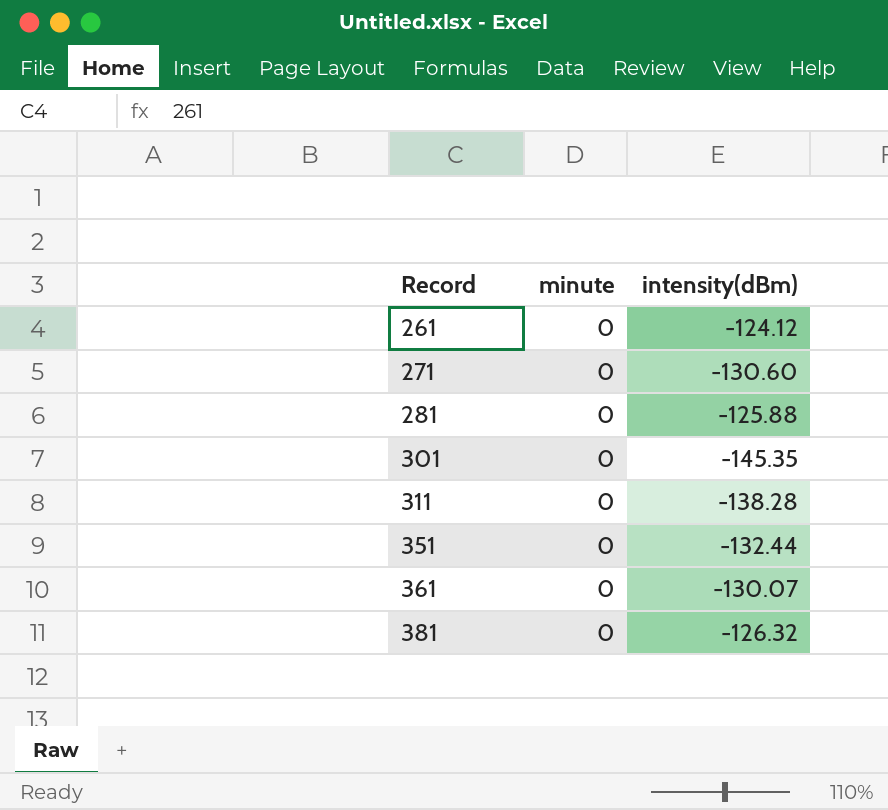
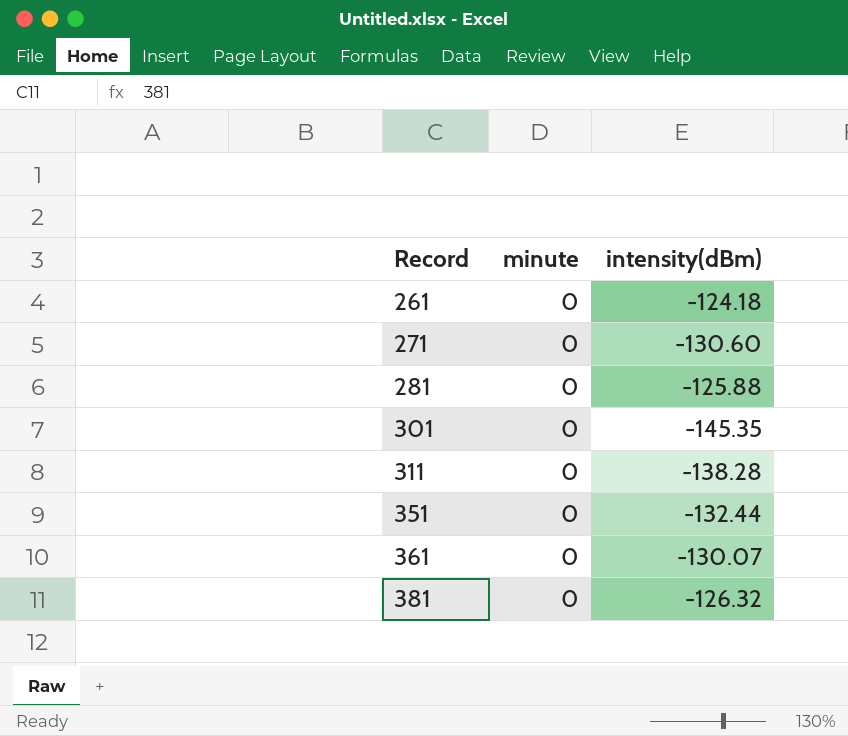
261 | intensity(dBm): -124.12 -> -124.18

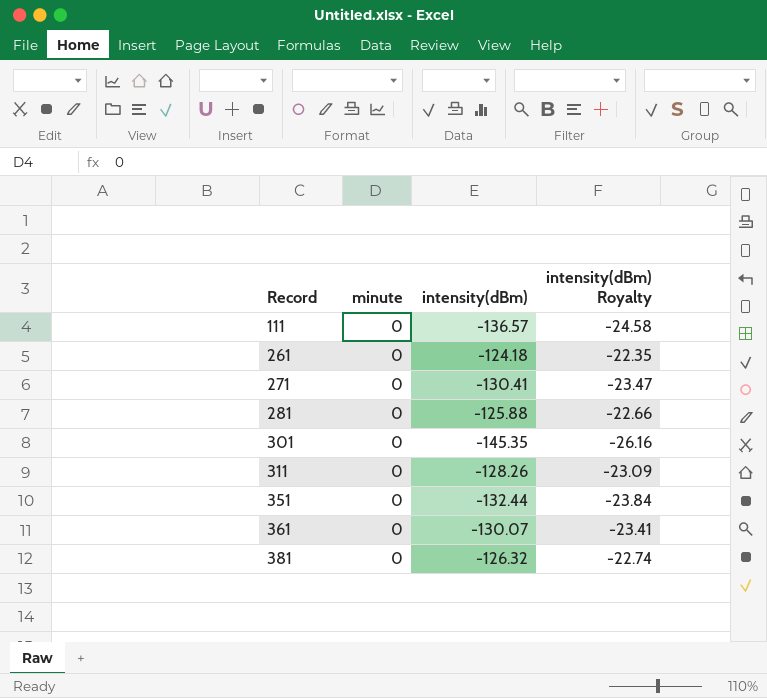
column intensity(dBm) Royalty | formula: none -> [intensity(dBm)] * 0.18
row 111: none -> 0 | -136.57 | -24.58
271 | intensity(dBm): -130.60 -> -130.41
311 | intensity(dBm): -138.28 -> -128.26

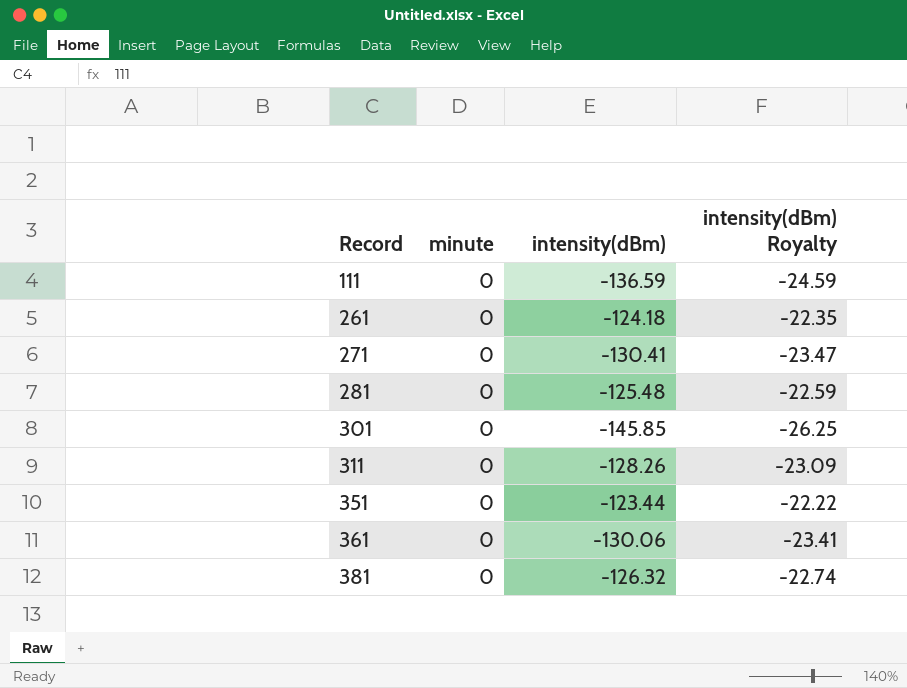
111 | intensity(dBm): -136.57 -> -136.59
111 | intensity(dBm) Royalty: -24.58 -> -24.59
281 | intensity(dBm): -125.88 -> -125.48
281 | intensity(dBm) Royalty: -22.66 -> -22.59
301 | intensity(dBm): -145.35 -> -145.85
301 | intensity(dBm) Royalty: -26.16 -> -26.25
351 | intensity(dBm): -132.44 -> -123.44
351 | intensity(dBm) Royalty: -23.84 -> -22.22
361 | intensity(dBm): -130.07 -> -130.06

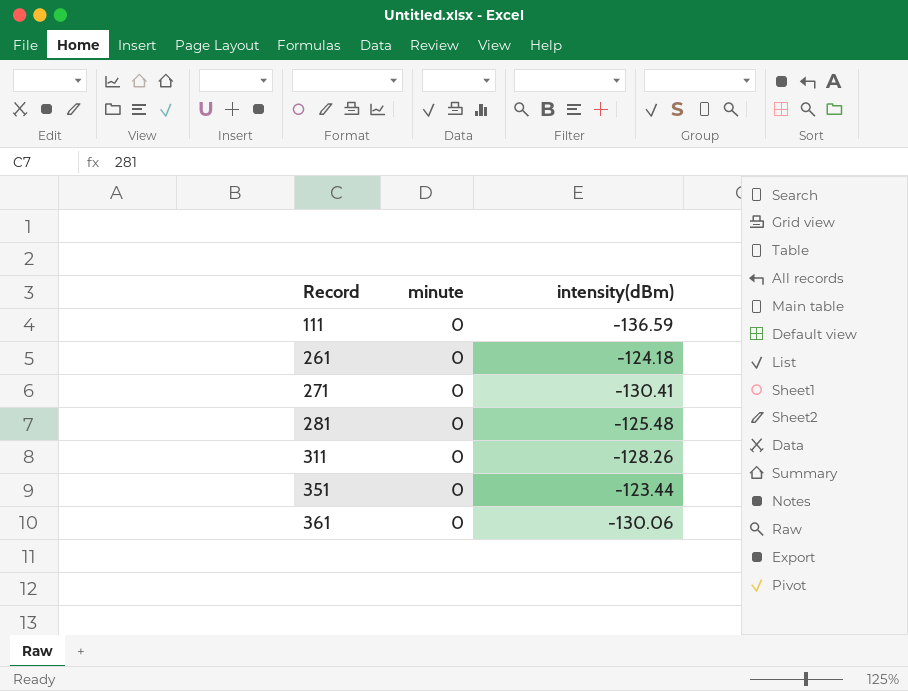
column intensity(dBm) Royalty | formula: [intensity(dBm)] * 0.18 -> none
row 301: 0 | -145.85 | -26.25 -> none
row 381: 0 | -126.32 | -22.74 -> none

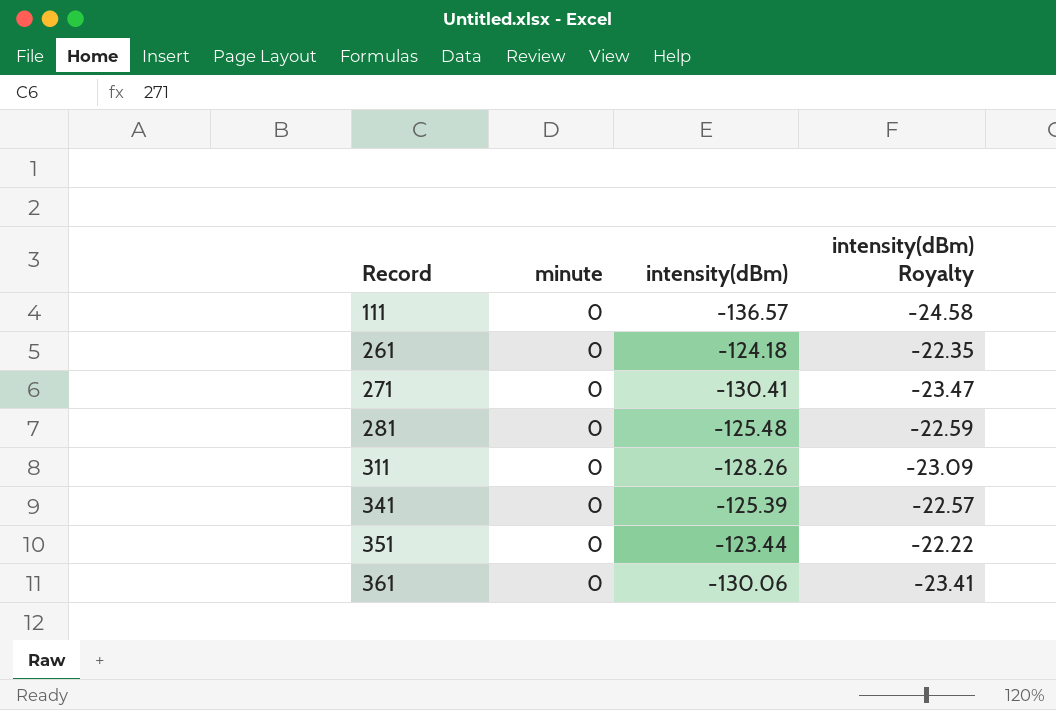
column intensity(dBm) Royalty | formula: none -> [intensity(dBm)] * 0.18
111 | intensity(dBm): -136.59 -> -136.57
row 341: none -> 0 | -125.39 | -22.57

